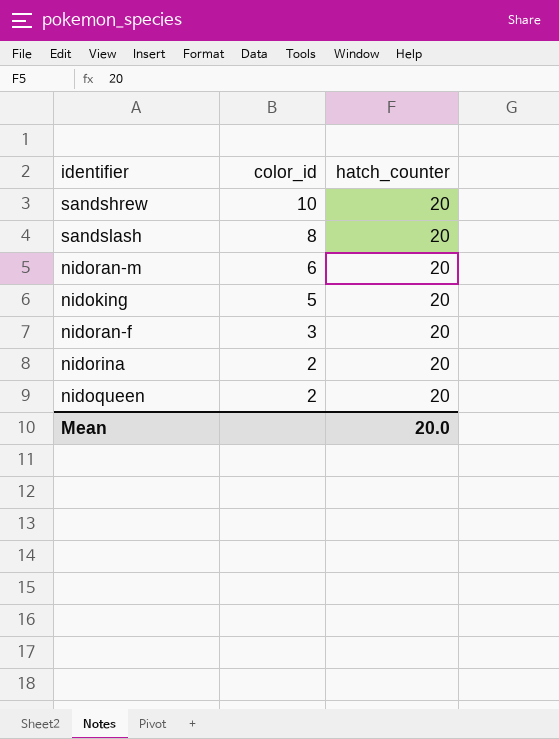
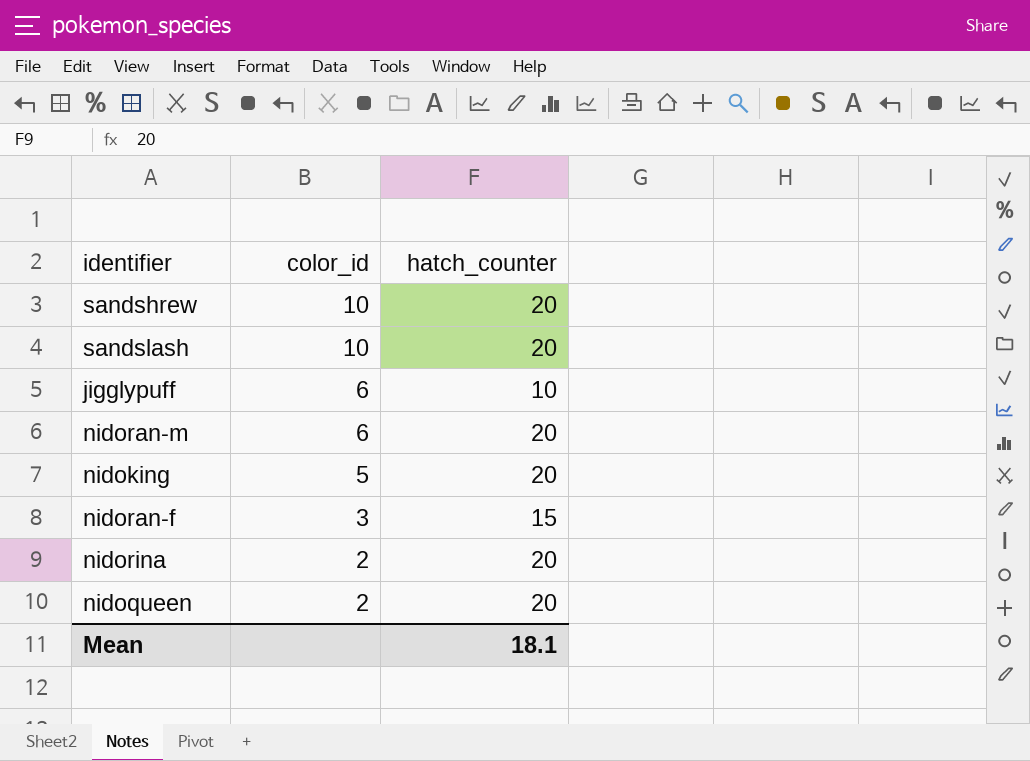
sandslash | color_id: 8 -> 10
row jigglypuff: none -> 6 | 10
nidoran-f | hatch_counter: 20 -> 15
Mean | hatch_counter: 20.0 -> 18.1

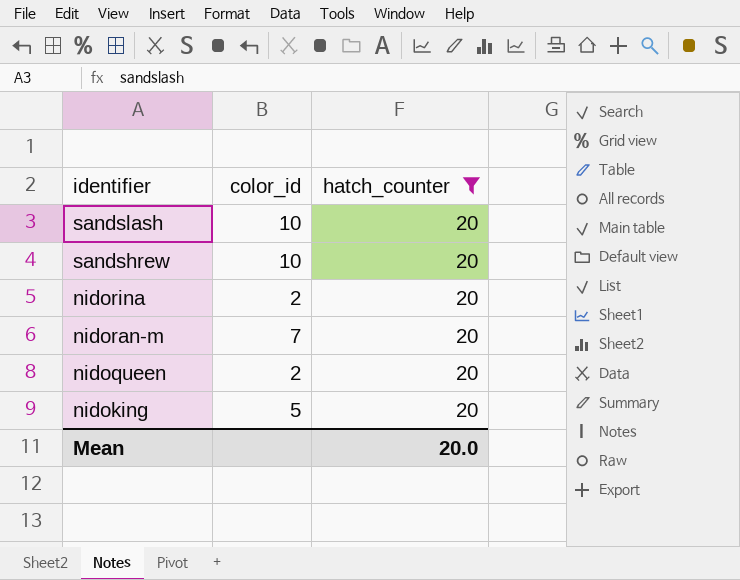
filter: none -> hatch_counter = 20
row order: color_id descending -> identifier descending
nidoran-m | color_id: 6 -> 7
Mean | hatch_counter: 18.1 -> 20.0

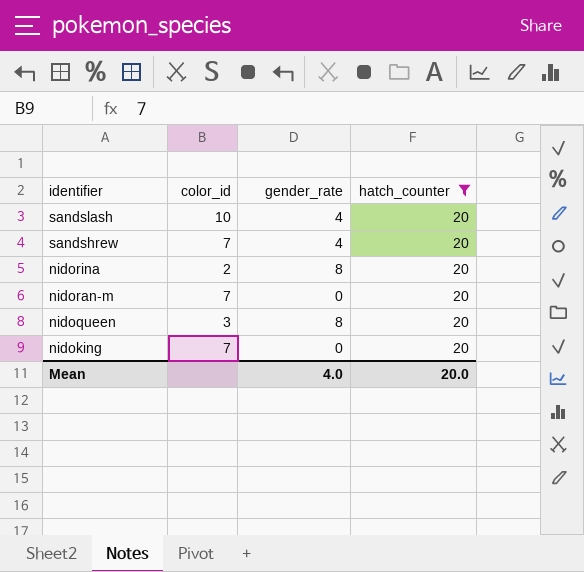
column gender_rate | position: none -> 3
sandshrew | color_id: 10 -> 7
nidoqueen | color_id: 2 -> 3
nidoking | color_id: 5 -> 7

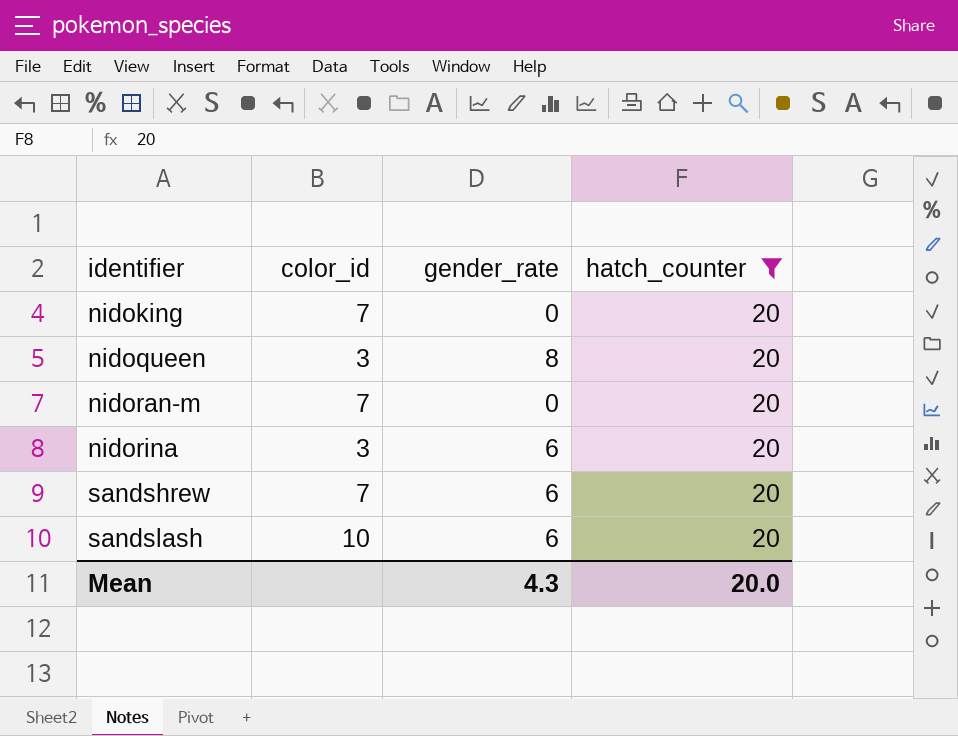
row order: identifier descending -> identifier ascending
nidorina | color_id: 2 -> 3
nidorina | gender_rate: 8 -> 6
sandshrew | gender_rate: 4 -> 6
sandslash | gender_rate: 4 -> 6
Mean | gender_rate: 4.0 -> 4.3

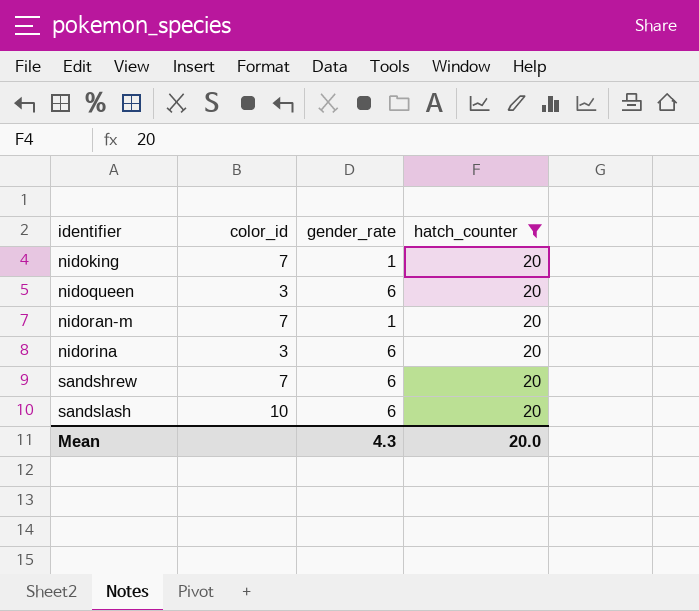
nidoking | gender_rate: 0 -> 1
nidoqueen | gender_rate: 8 -> 6
nidoran-m | gender_rate: 0 -> 1

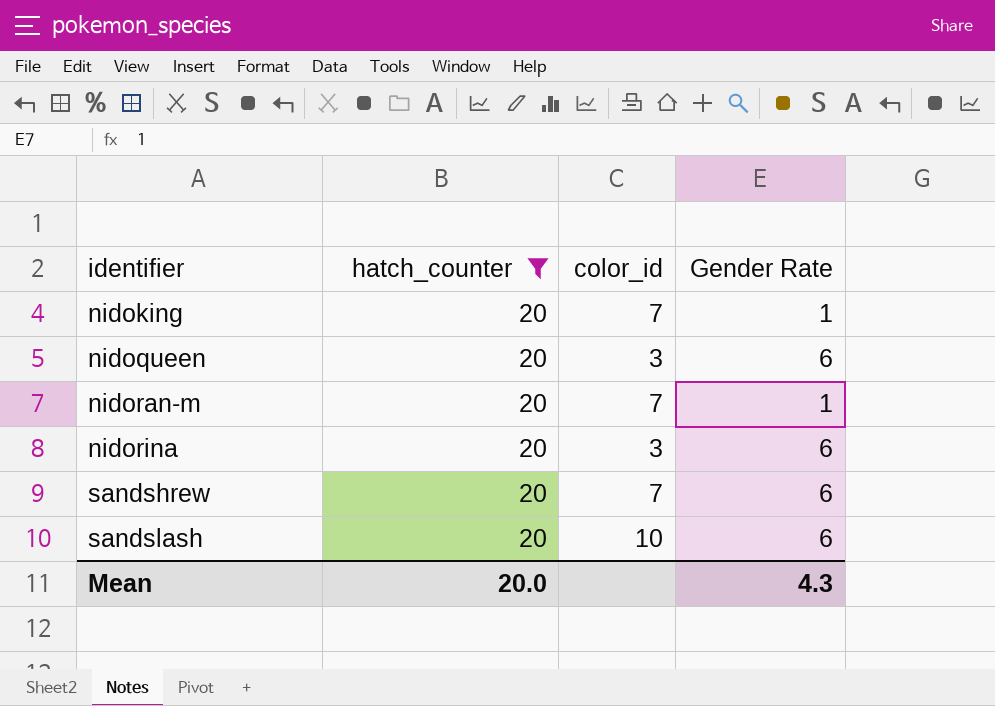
column hatch_counter | position: 4 -> 2
column name: gender_rate -> Gender Rate

